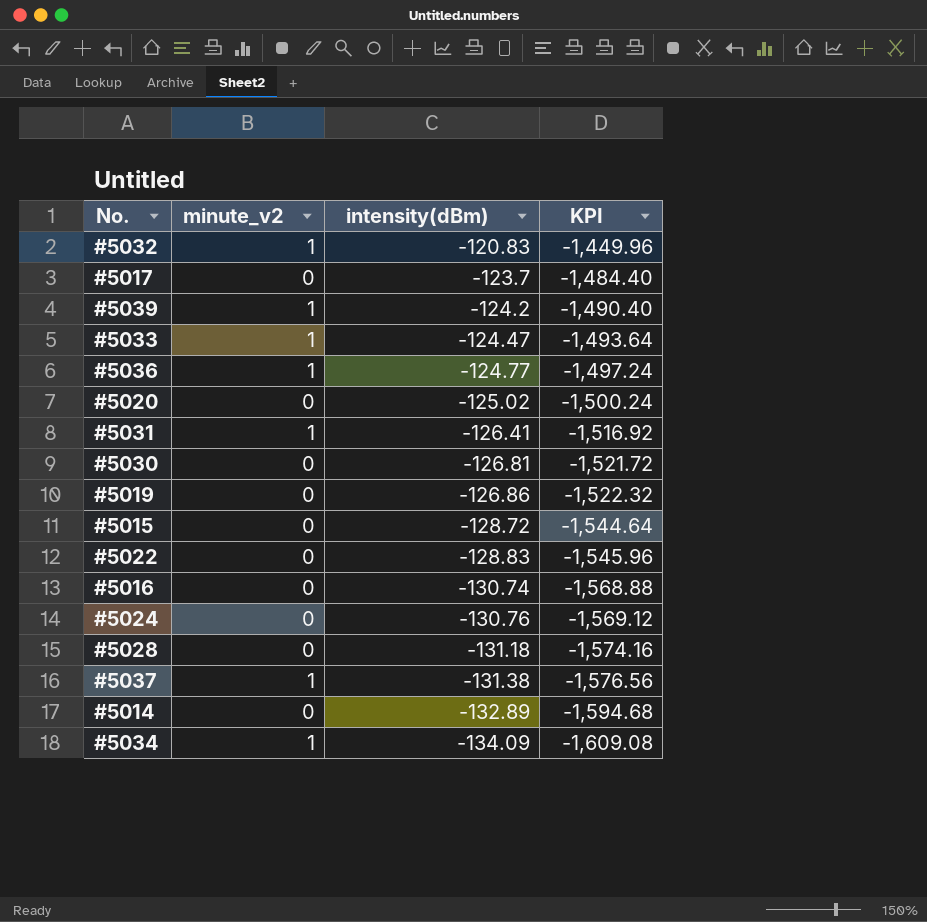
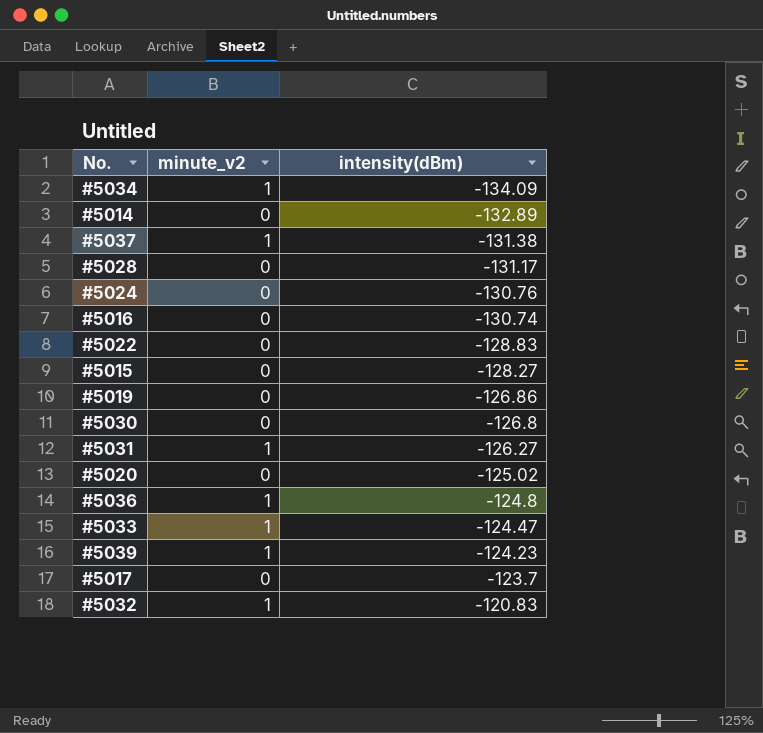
row order: intensity(dBm) descending -> intensity(dBm) ascending
column KPI | formula: [intensity(dBm)] * 12 -> none
#5028 | intensity(dBm): -131.18 -> -131.17
#5015 | intensity(dBm): -128.72 -> -128.27
#5030 | intensity(dBm): -126.81 -> -126.8
#5031 | intensity(dBm): -126.41 -> -126.27
#5036 | intensity(dBm): -124.77 -> -124.8
#5039 | intensity(dBm): -124.2 -> -124.23

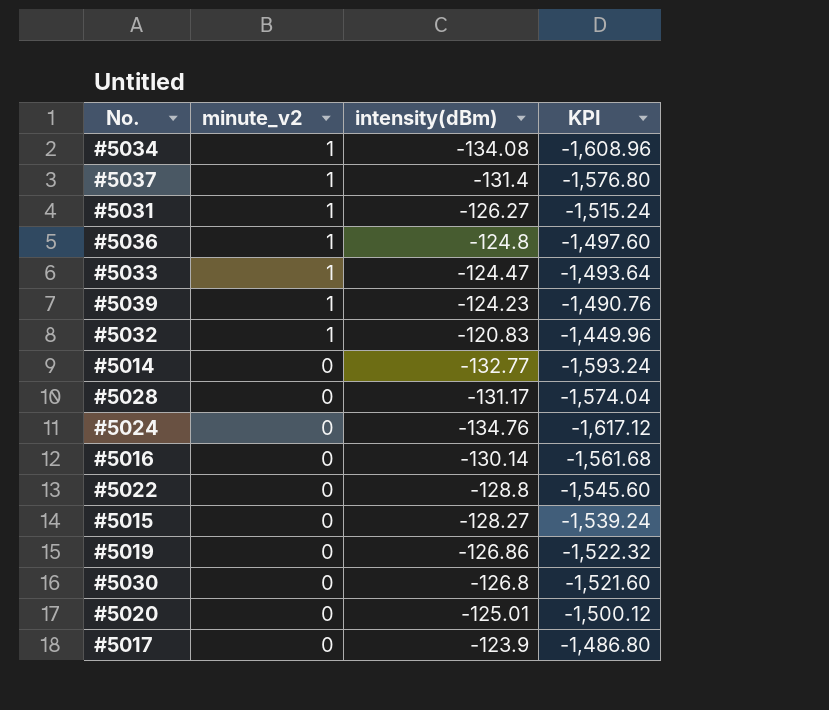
row order: intensity(dBm) ascending -> minute_v2 descending
column KPI | formula: none -> [intensity(dBm)] * 12
#5034 | intensity(dBm): -134.09 -> -134.08
#5037 | intensity(dBm): -131.38 -> -131.4
#5014 | intensity(dBm): -132.89 -> -132.77
#5024 | intensity(dBm): -130.76 -> -134.76
#5016 | intensity(dBm): -130.74 -> -130.14
#5022 | intensity(dBm): -128.83 -> -128.8
#5020 | intensity(dBm): -125.02 -> -125.01
#5017 | intensity(dBm): -123.7 -> -123.9

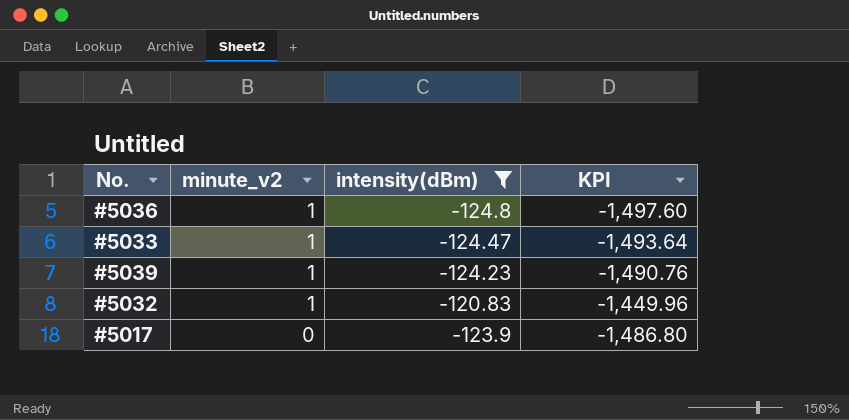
filter: none -> intensity(dBm) >= -124.8

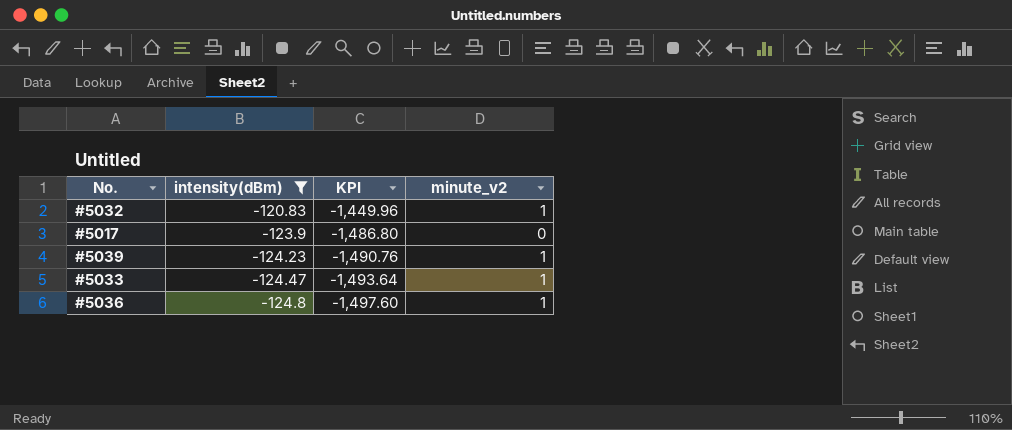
row order: minute_v2 descending -> intensity(dBm) descending
column minute_v2 | position: 2 -> 4

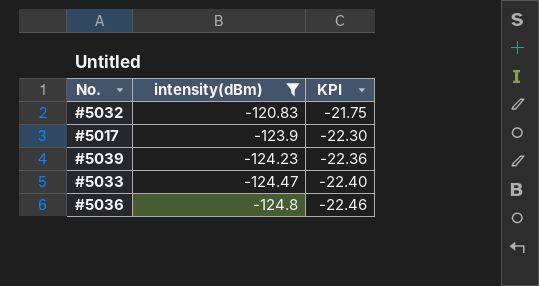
column minute_v2 | position: 4 -> none
column KPI | formula: [intensity(dBm)] * 12 -> [intensity(dBm)] * 0.18

